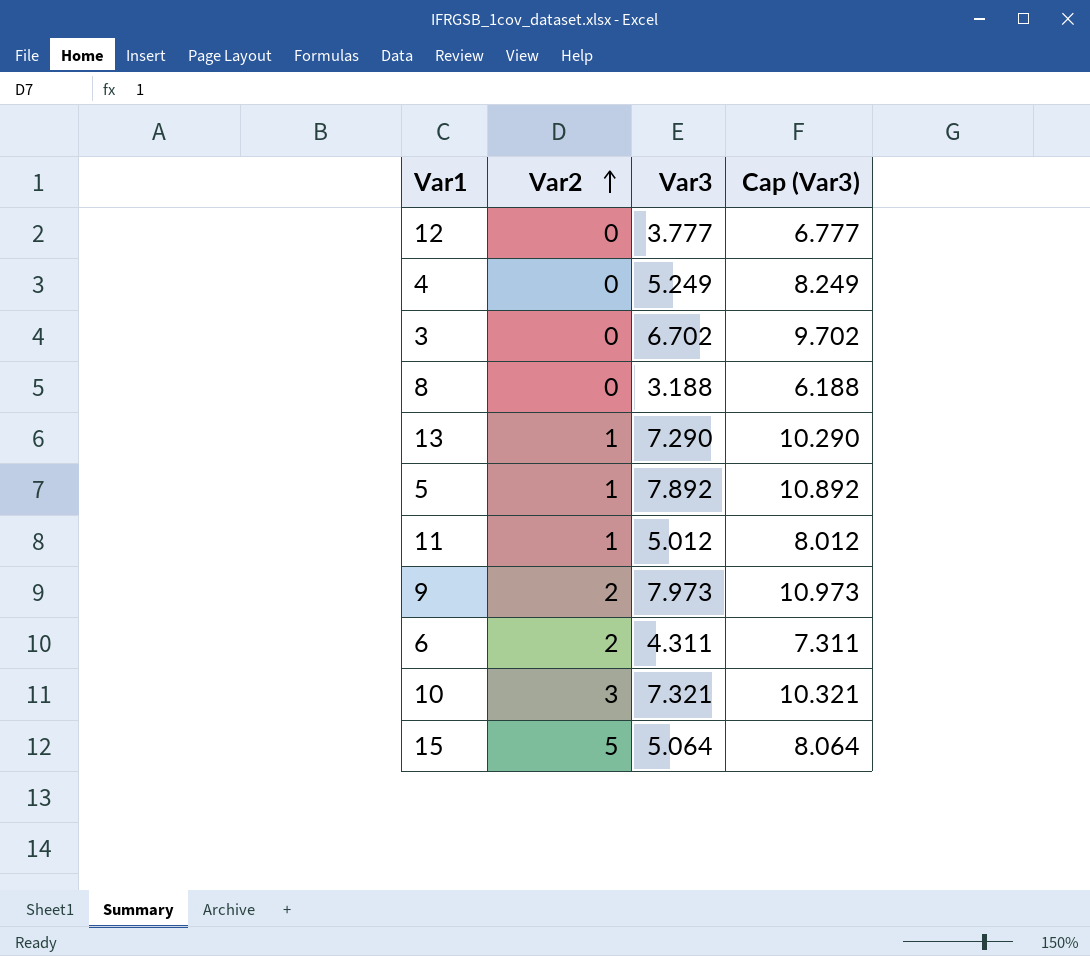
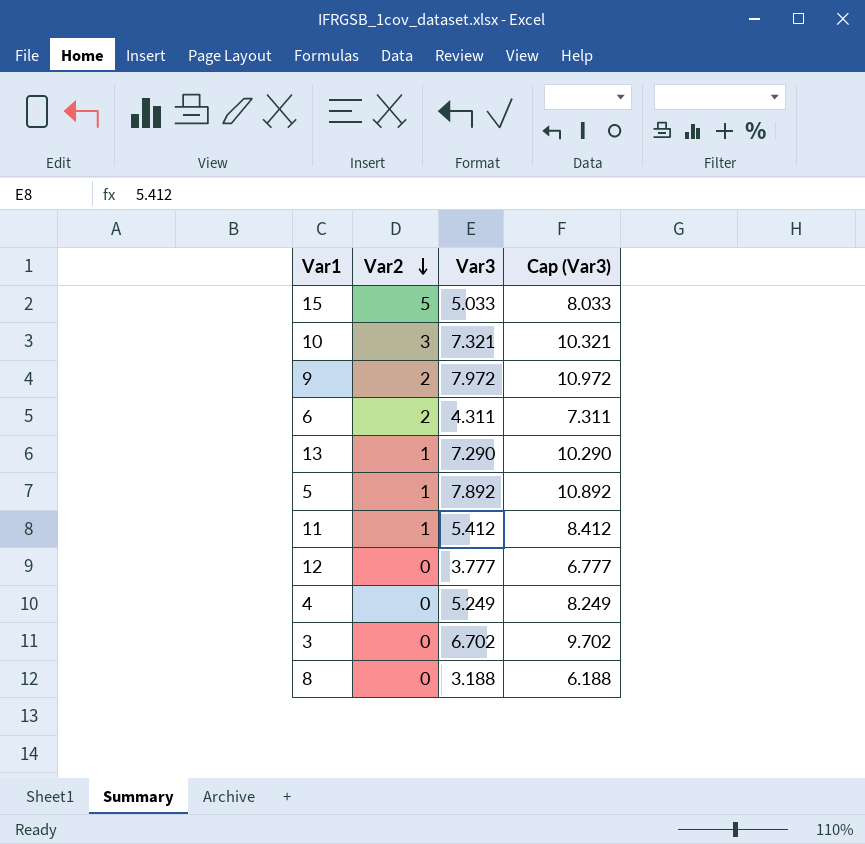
row order: Var2 ascending -> Var2 descending
15 | Var3: 5.064 -> 5.033
15 | Cap (Var3): 8.064 -> 8.033
9 | Var3: 7.973 -> 7.972
9 | Cap (Var3): 10.973 -> 10.972
11 | Var3: 5.012 -> 5.412
11 | Cap (Var3): 8.012 -> 8.412

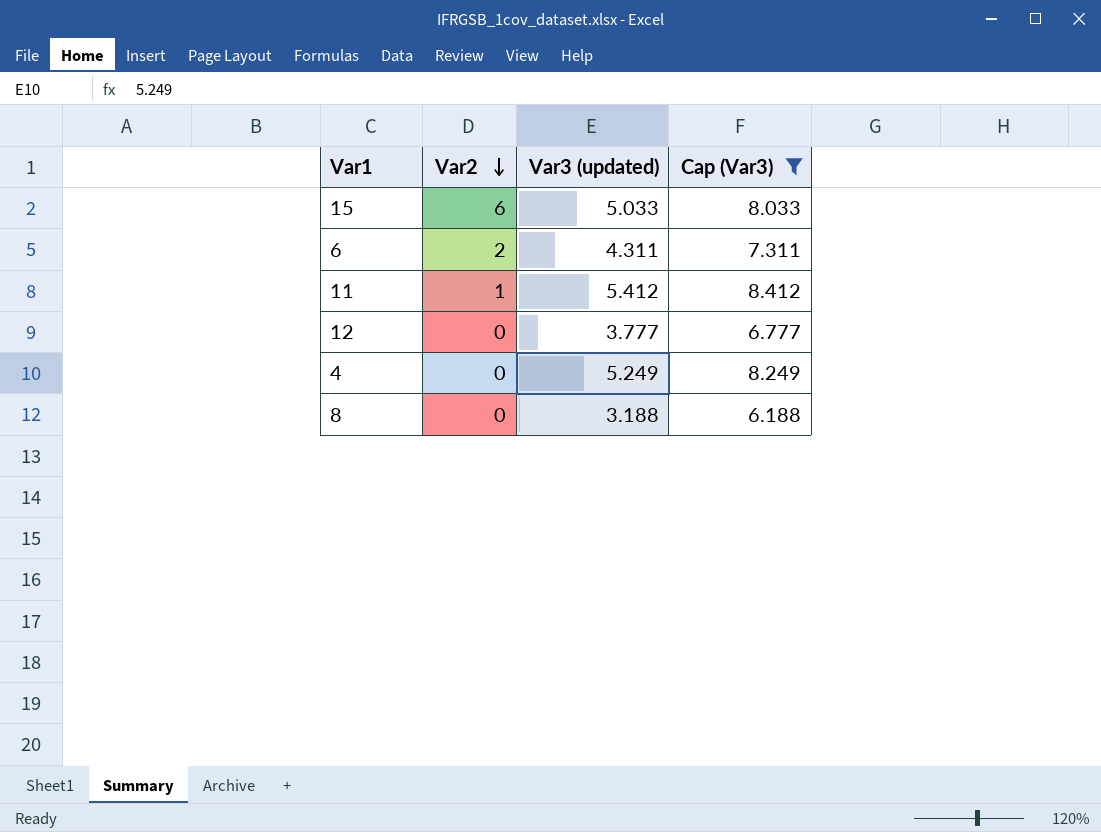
filter: none -> Cap (Var3) <= 8.412
column name: Var3 -> Var3 (updated)
15 | Var2: 5 -> 6

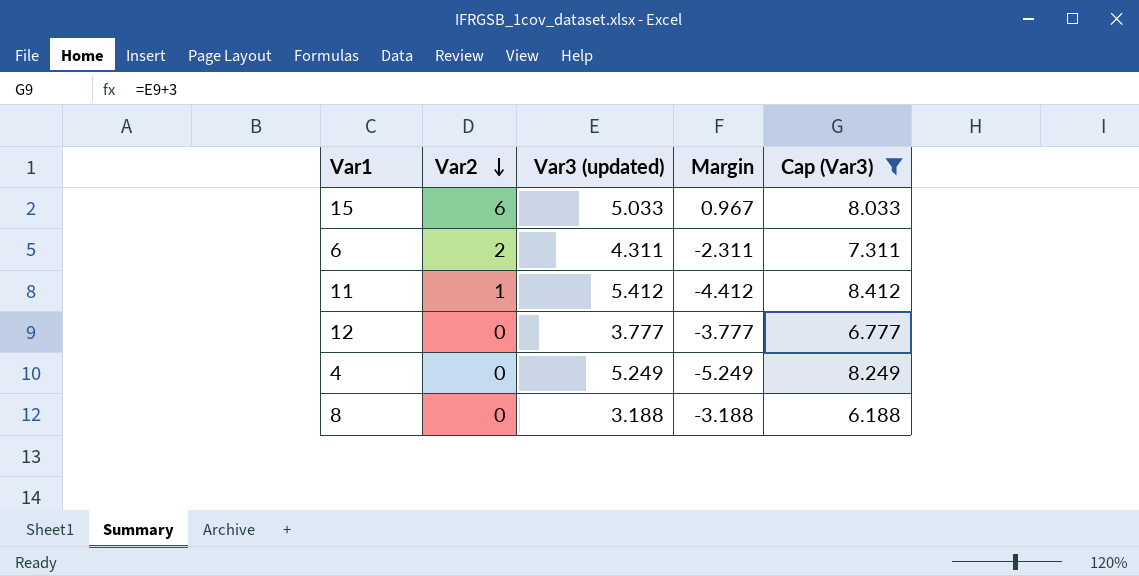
column Margin | formula: none -> [Var2] - [Var3 (updated)]

